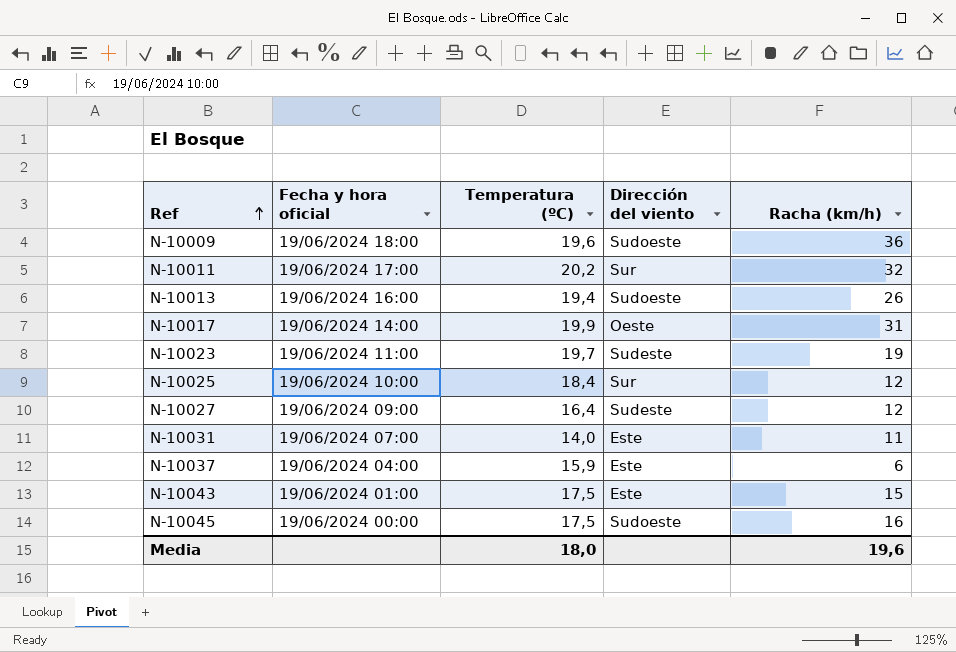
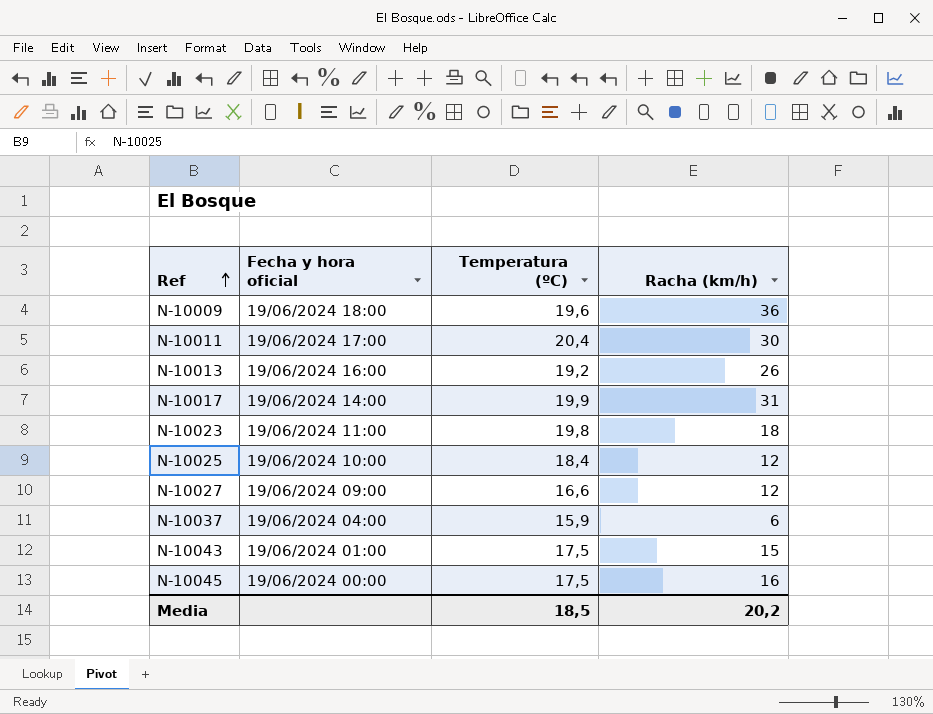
column Dirección del viento | position: 4 -> none
row N-10031: 19/06/2024 07:00 | 14,0 | Este | 11 -> none
N-10011 | Temperatura (ºC): 20,2 -> 20,4
N-10011 | Racha (km/h): 32 -> 30
N-10013 | Temperatura (ºC): 19,4 -> 19,2
N-10023 | Temperatura (ºC): 19,7 -> 19,8
N-10023 | Racha (km/h): 19 -> 18
N-10027 | Temperatura (ºC): 16,4 -> 16,6
Media | Temperatura (ºC): 18,0 -> 18,5
Media | Racha (km/h): 19,6 -> 20,2

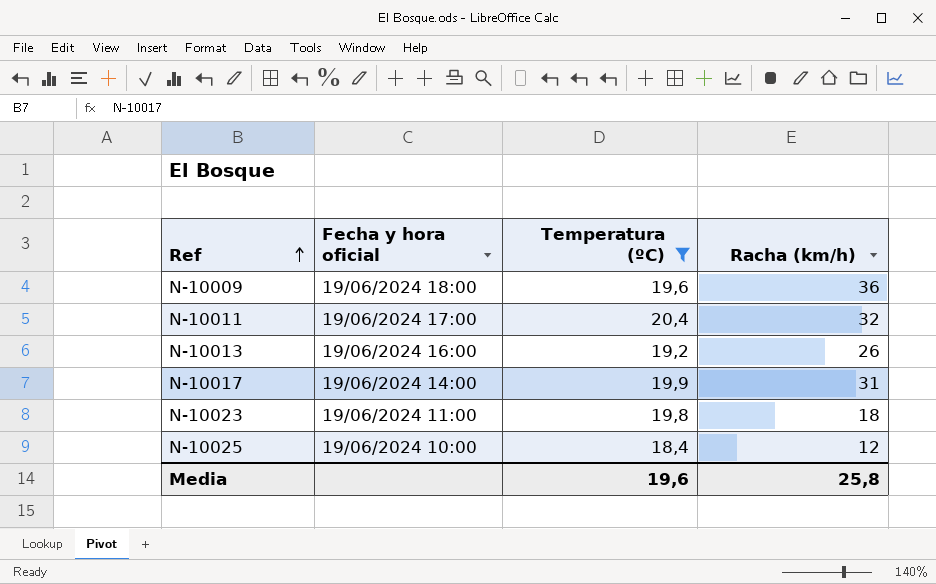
filter: none -> Temperatura (ºC) >= 18,4
N-10011 | Racha (km/h): 30 -> 32
Media | Temperatura (ºC): 18,5 -> 19,6
Media | Racha (km/h): 20,2 -> 25,8

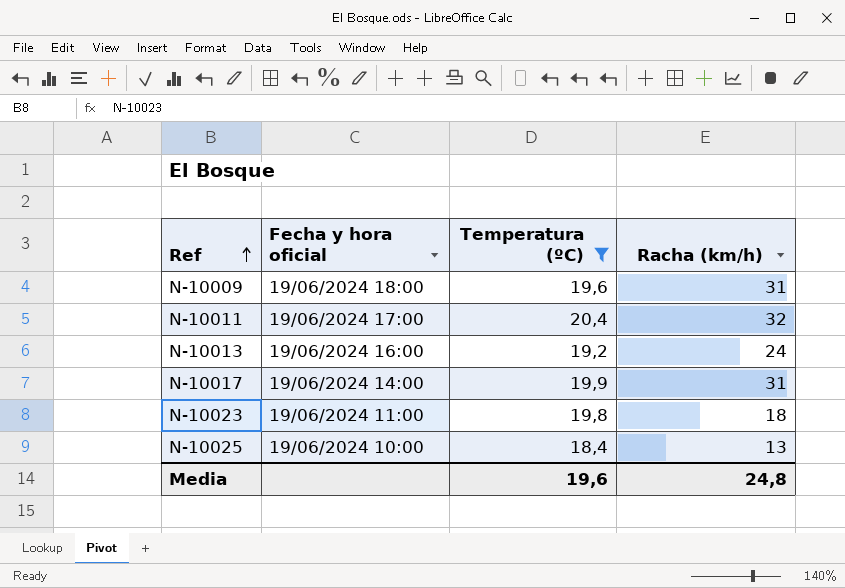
N-10009 | Racha (km/h): 36 -> 31
N-10013 | Racha (km/h): 26 -> 24
N-10025 | Racha (km/h): 12 -> 13
Media | Racha (km/h): 25,8 -> 24,8

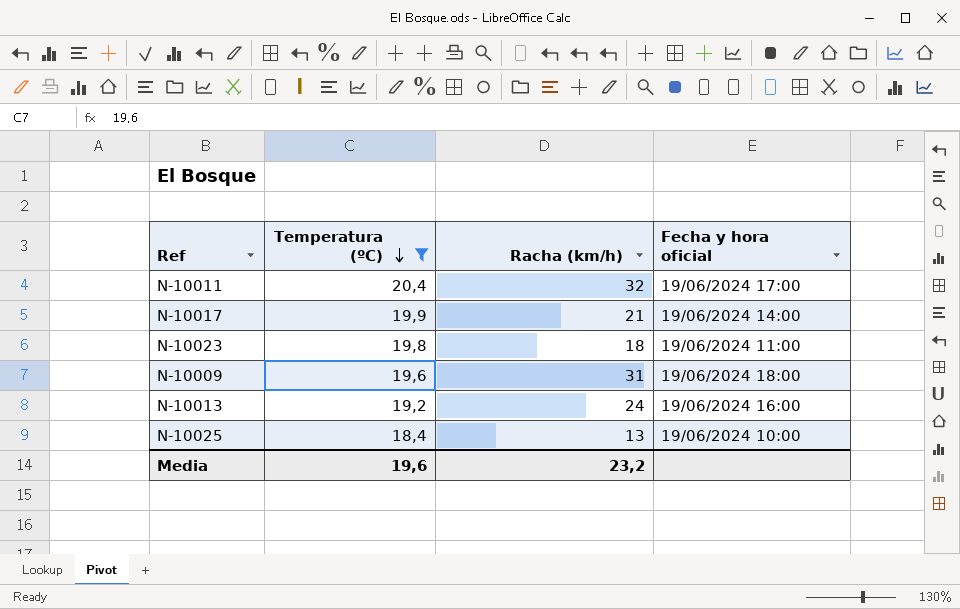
row order: Ref ascending -> Temperatura (ºC) descending
column Fecha y hora oficial | position: 2 -> 4
N-10017 | Racha (km/h): 31 -> 21
Media | Racha (km/h): 24,8 -> 23,2

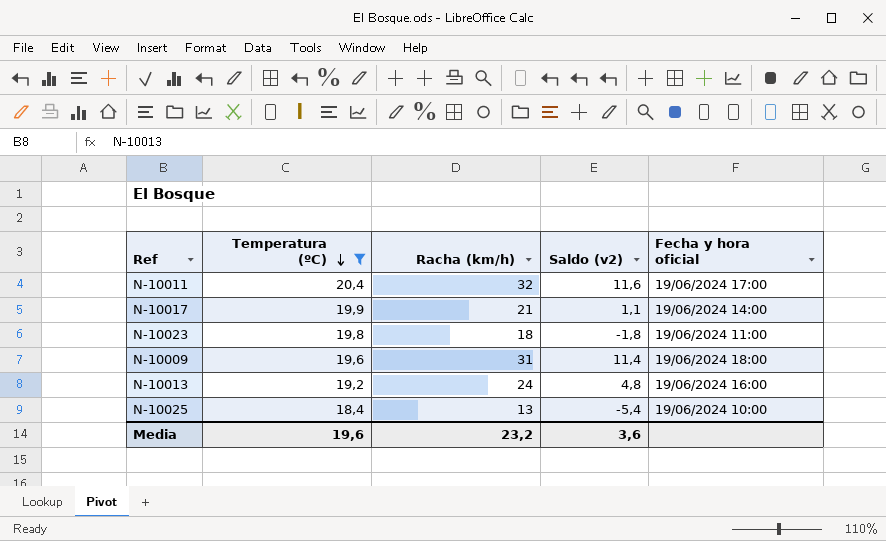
column Saldo (v2) | formula: none -> [Racha (km/h)] - [Temperatura (ºC)]

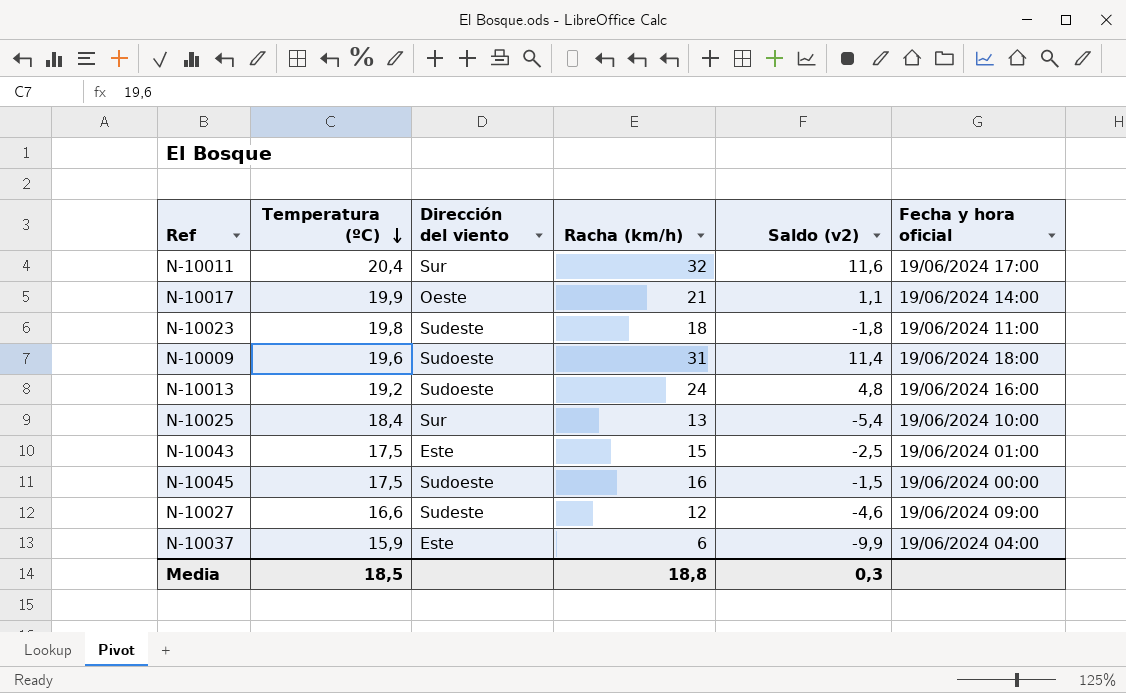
filter: Temperatura (ºC) >= 18,4 -> none
column Dirección del viento | position: none -> 3
Media | Temperatura (ºC): 19,6 -> 18,5
Media | Racha (km/h): 23,2 -> 18,8
Media | Saldo (v2): 3,6 -> 0,3

